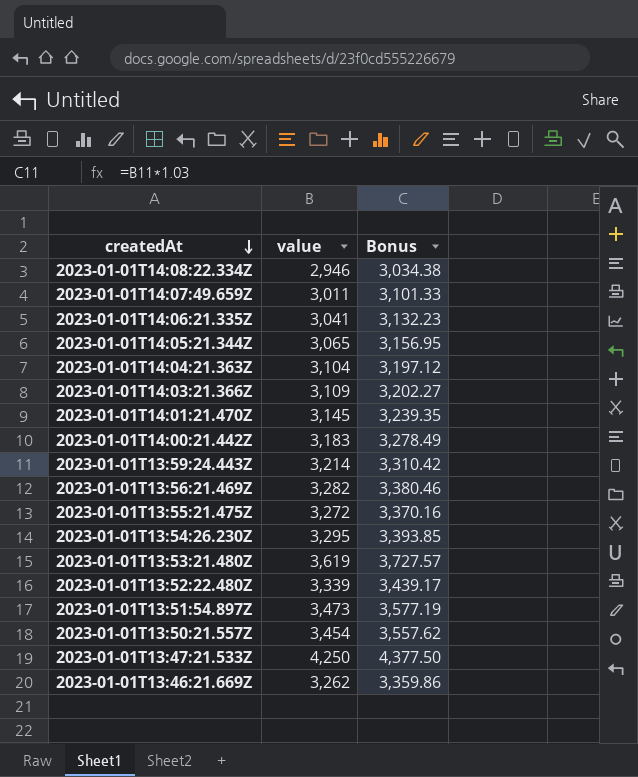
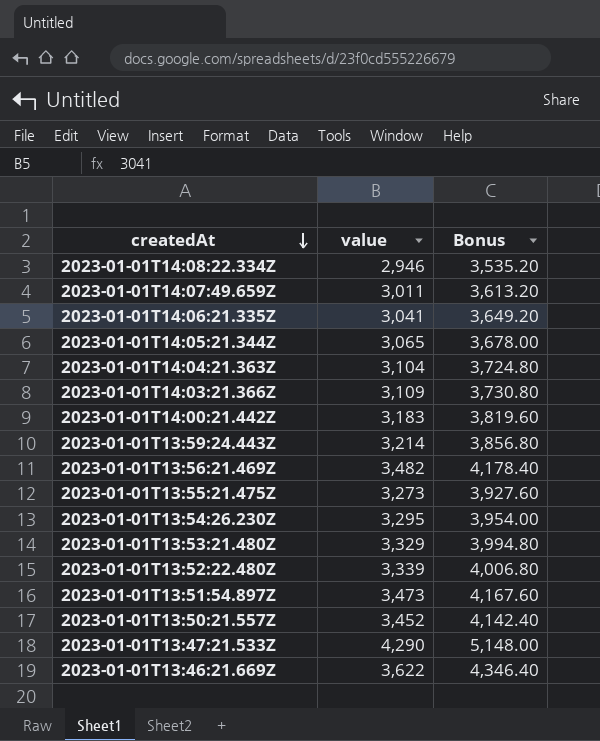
column Bonus | formula: [value] * 1.03 -> [value] * 1.2
row 2023-01-01T14:01:21.470Z: 3,145 | 3,239.35 -> none
2023-01-01T13:56:21.469Z | value: 3,282 -> 3,482
2023-01-01T13:55:21.475Z | value: 3,272 -> 3,273
2023-01-01T13:53:21.480Z | value: 3,619 -> 3,329
2023-01-01T13:50:21.557Z | value: 3,454 -> 3,452
2023-01-01T13:47:21.533Z | value: 4,250 -> 4,290
2023-01-01T13:46:21.669Z | value: 3,262 -> 3,622

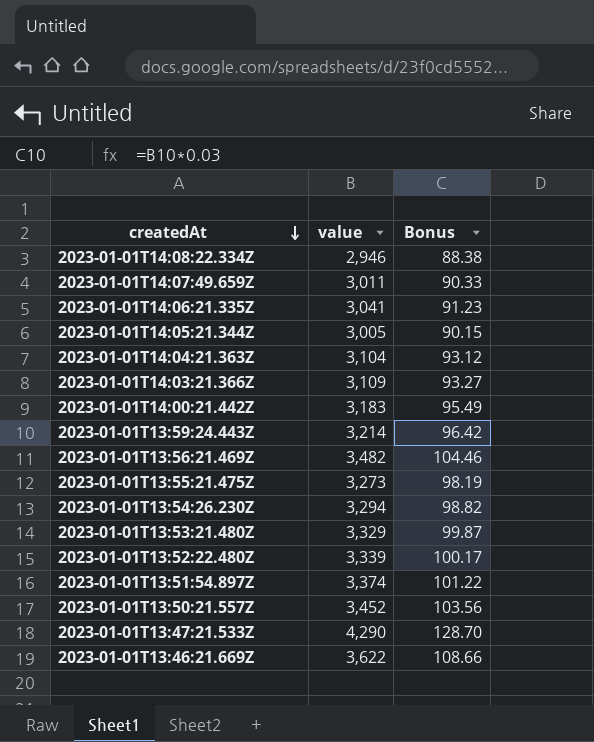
column Bonus | formula: [value] * 1.2 -> [value] * 0.03
2023-01-01T14:05:21.344Z | value: 3,065 -> 3,005
2023-01-01T13:54:26.230Z | value: 3,295 -> 3,294
2023-01-01T13:51:54.897Z | value: 3,473 -> 3,374

